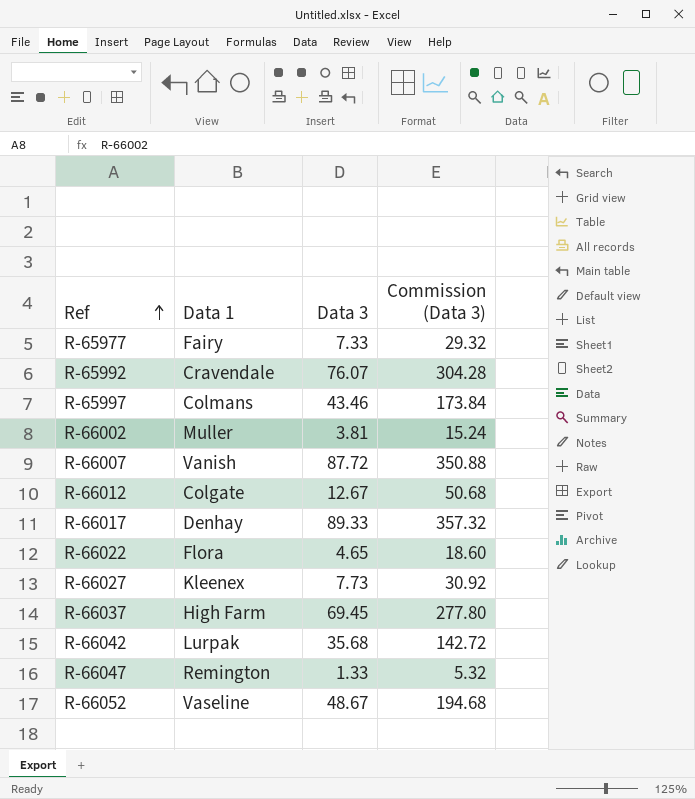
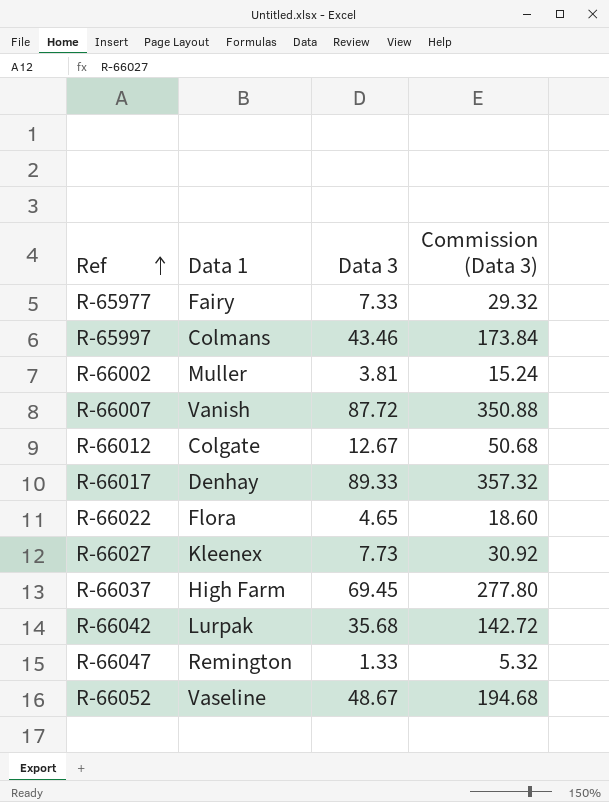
row R-65992: Cravendale | 76.07 | 304.28 -> none

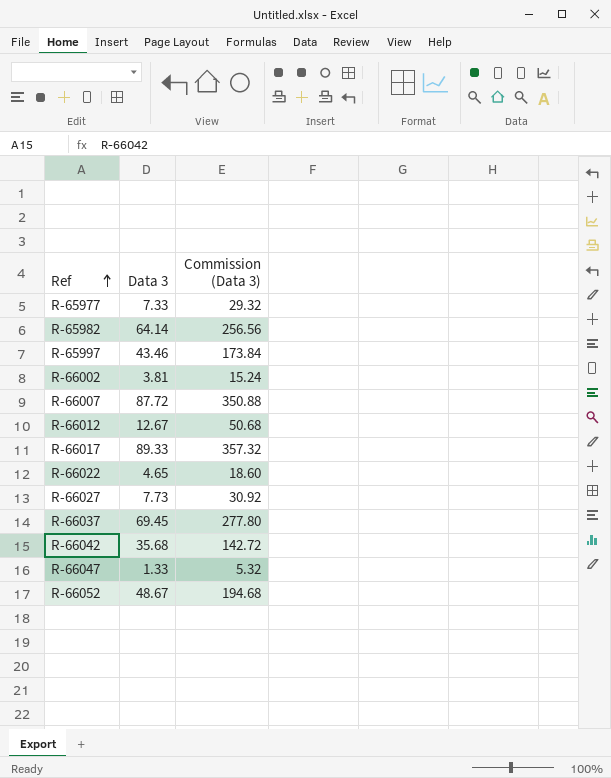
column Data 1 | position: 2 -> none
row R-65982: none -> 64.14 | 256.56

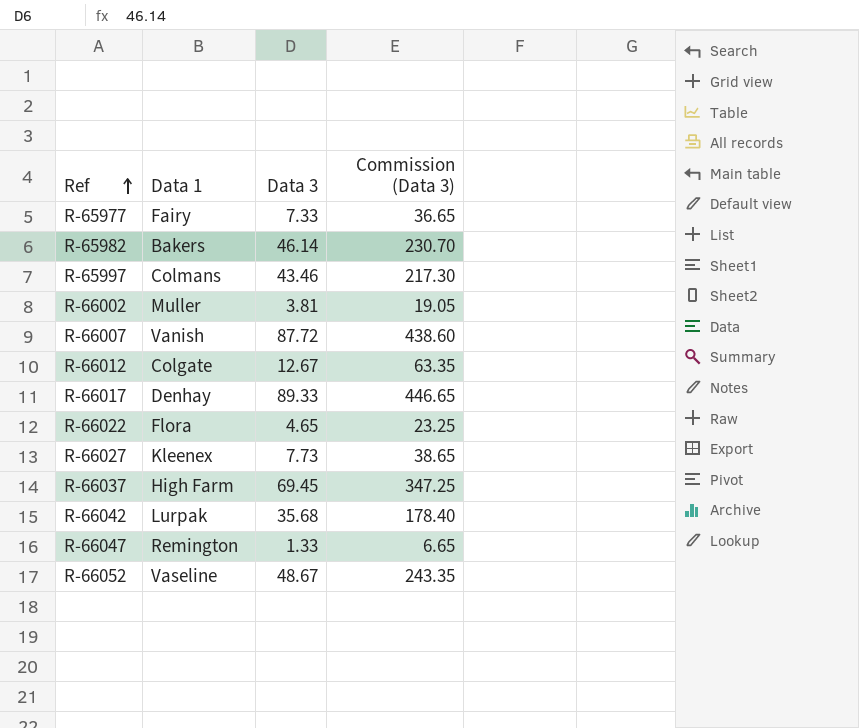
column Data 1 | position: none -> 2
column Commission (Data 3) | formula: [Data 3] * 4 -> [Data 3] * 5
R-65982 | Data 3: 64.14 -> 46.14

